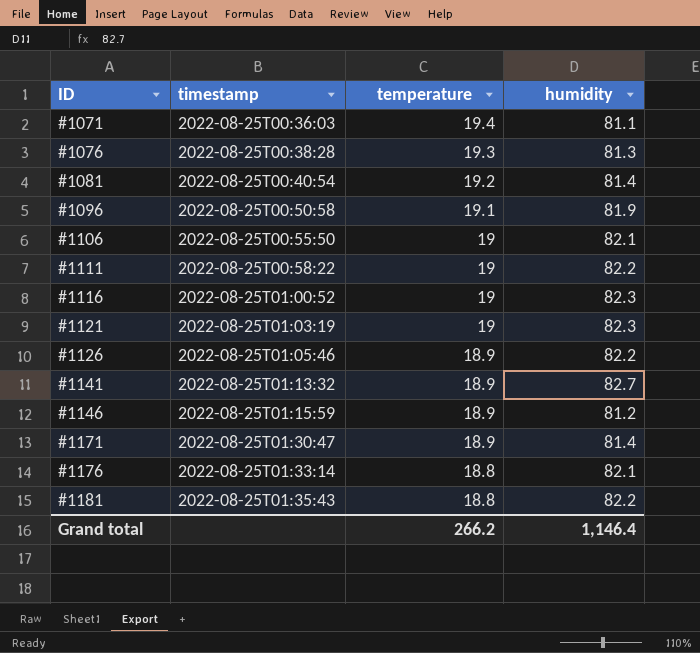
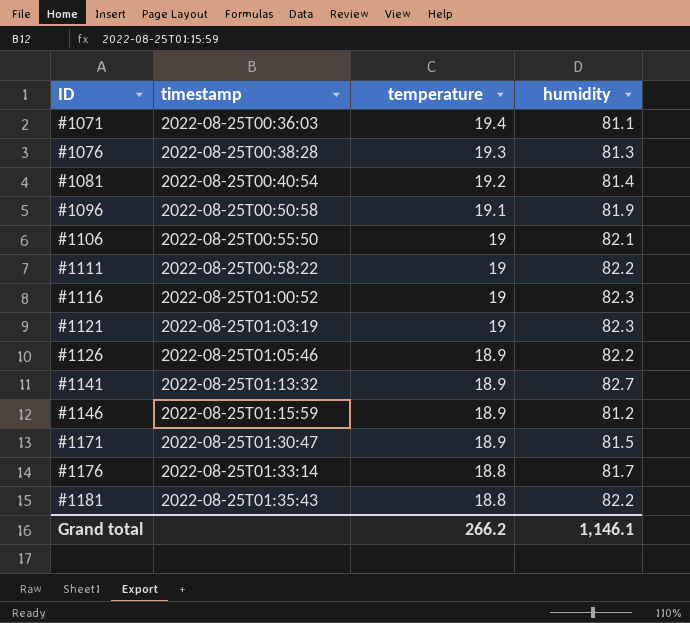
#1171 | humidity: 81.4 -> 81.5
#1176 | humidity: 82.1 -> 81.7
Grand total | humidity: 1,146.4 -> 1,146.1

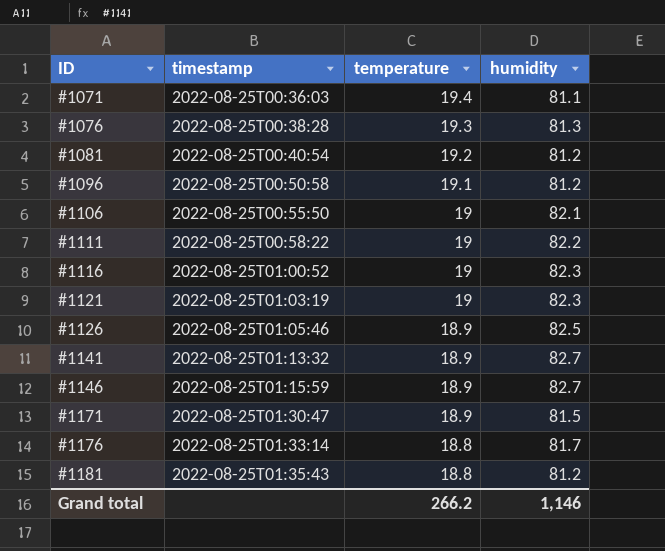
#1081 | humidity: 81.4 -> 81.2
#1096 | humidity: 81.9 -> 81.2
#1126 | humidity: 82.2 -> 82.5
#1146 | humidity: 81.2 -> 82.7
#1181 | humidity: 82.2 -> 81.2
Grand total | humidity: 1,146.1 -> 1,146

